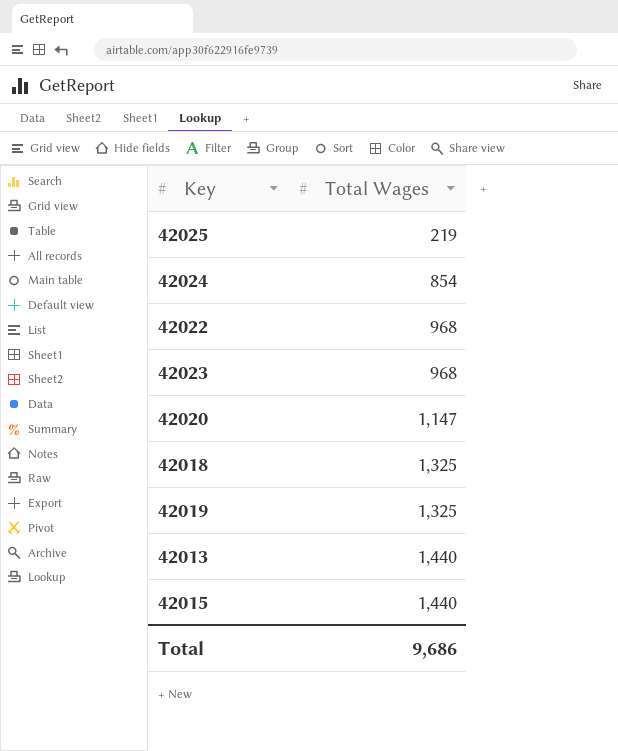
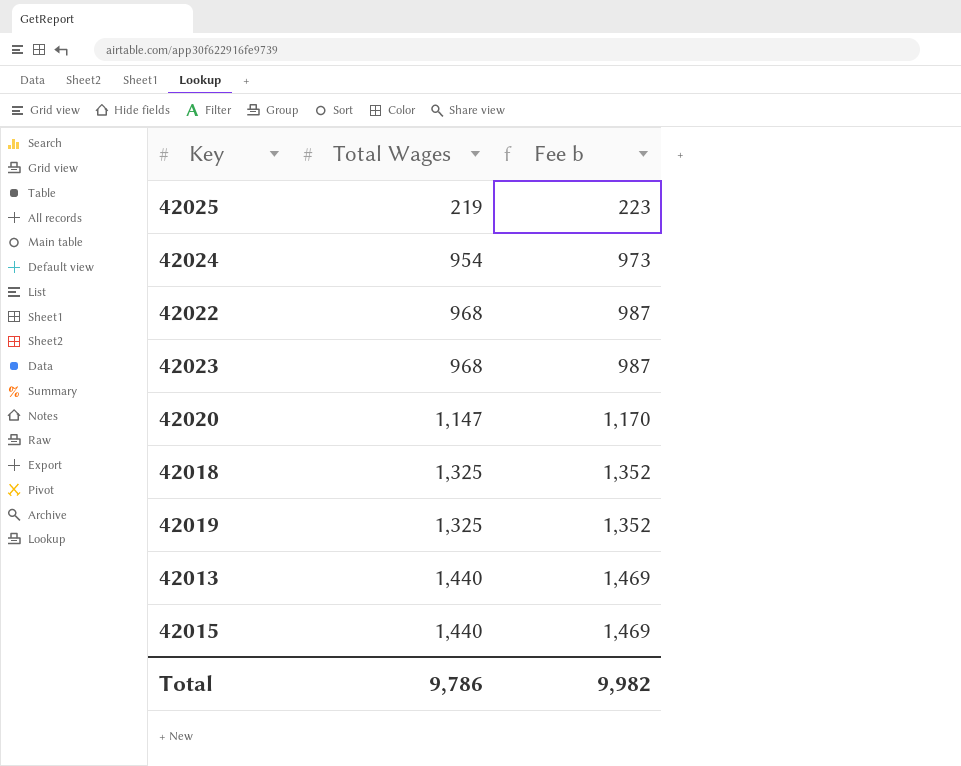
column Fee b | formula: none -> [Total Wages] * 1.02
42024 | Total Wages: 854 -> 954
Total | Total Wages: 9,686 -> 9,786

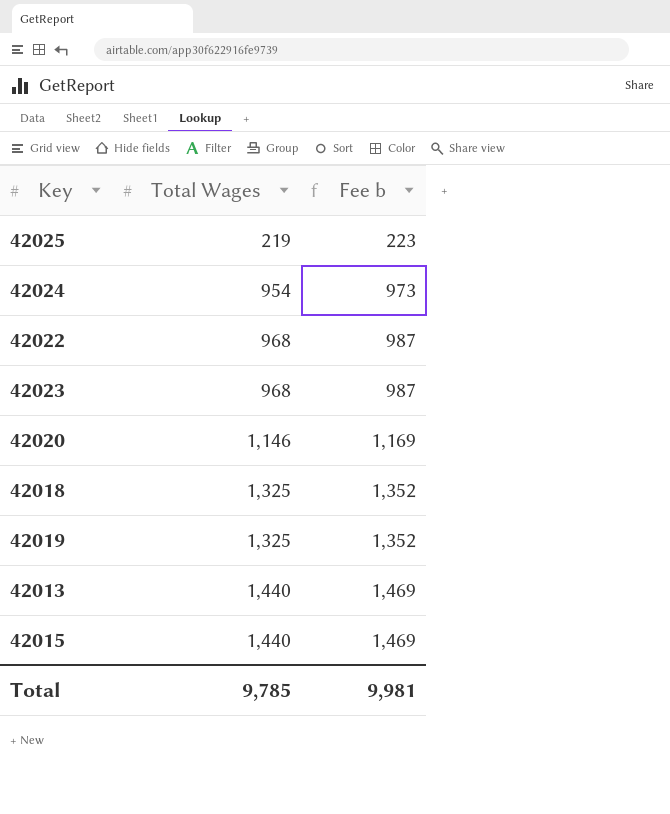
42020 | Total Wages: 1,147 -> 1,146
42020 | Fee b: 1,170 -> 1,169
Total | Total Wages: 9,786 -> 9,785
Total | Fee b: 9,982 -> 9,981

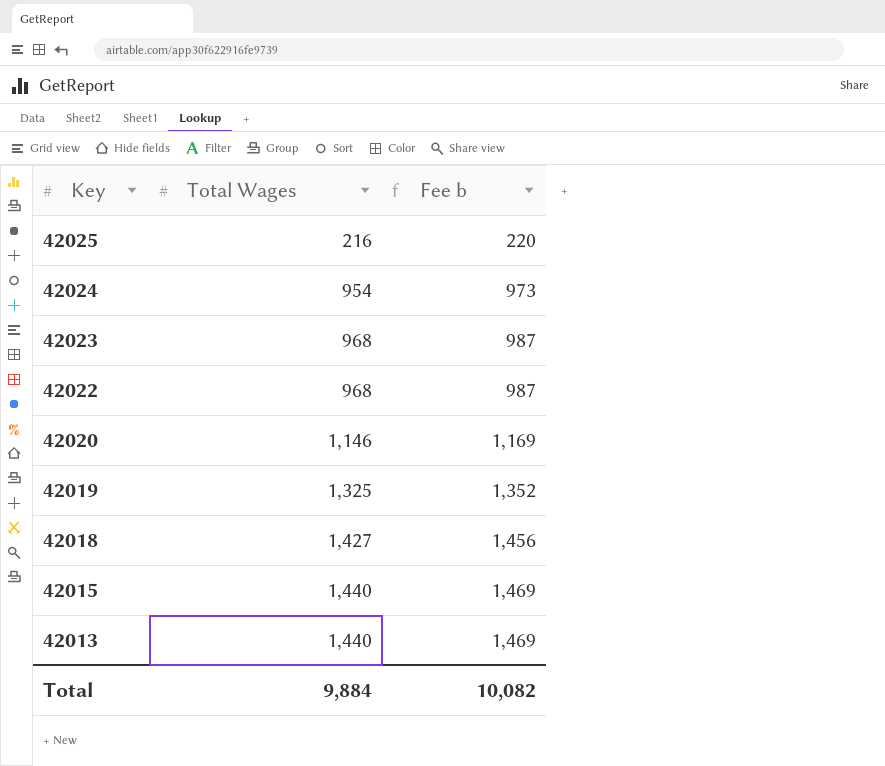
row order: Total Wages ascending -> Key descending
42025 | Total Wages: 219 -> 216
42025 | Fee b: 223 -> 220
42018 | Total Wages: 1,325 -> 1,427
42018 | Fee b: 1,352 -> 1,456
Total | Total Wages: 9,785 -> 9,884
Total | Fee b: 9,981 -> 10,082

